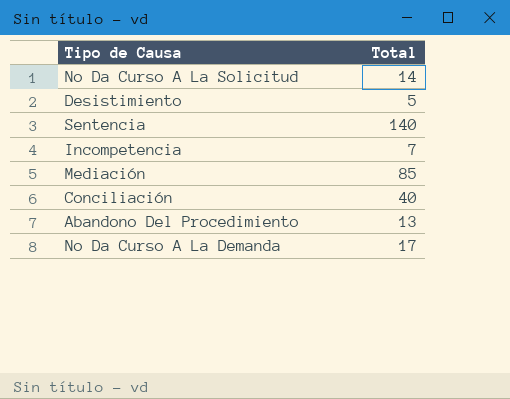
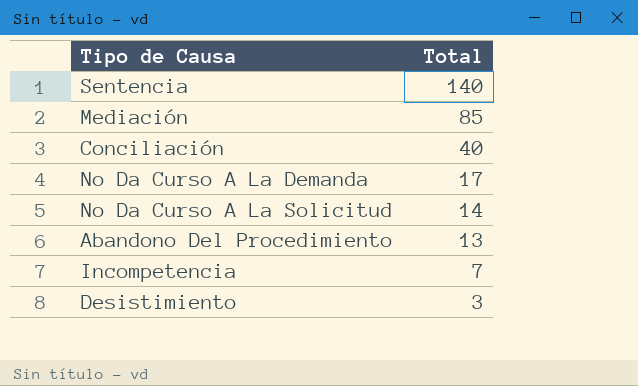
row order: none -> Total descending
Desistimiento | Total: 5 -> 3

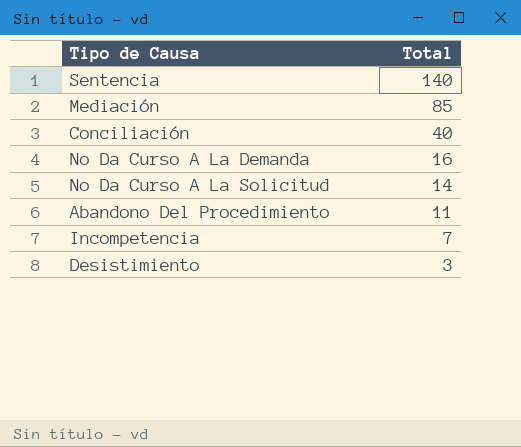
No Da Curso A La Demanda | Total: 17 -> 16
Abandono Del Procedimiento | Total: 13 -> 11

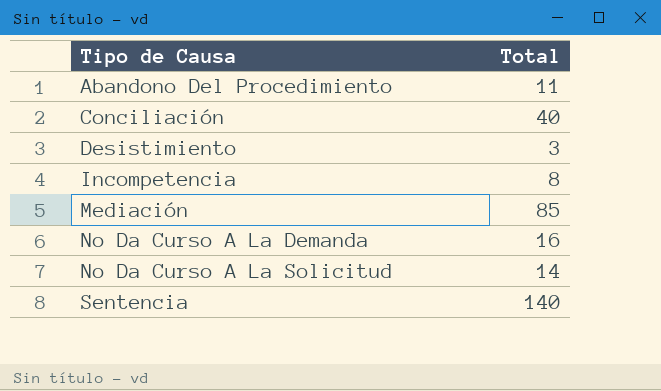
row order: Total descending -> Tipo de Causa ascending
Incompetencia | Total: 7 -> 8

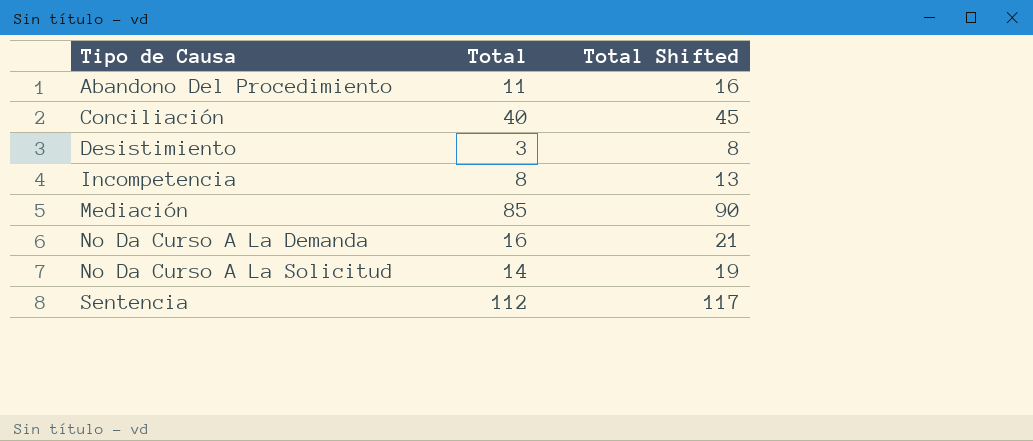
column Total Shifted | formula: none -> [Total] + 5
Sentencia | Total: 140 -> 112

